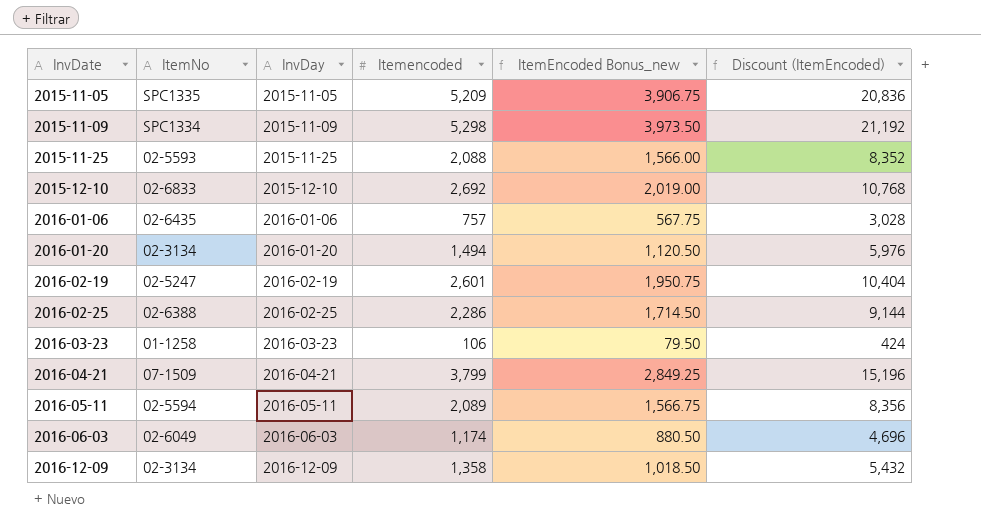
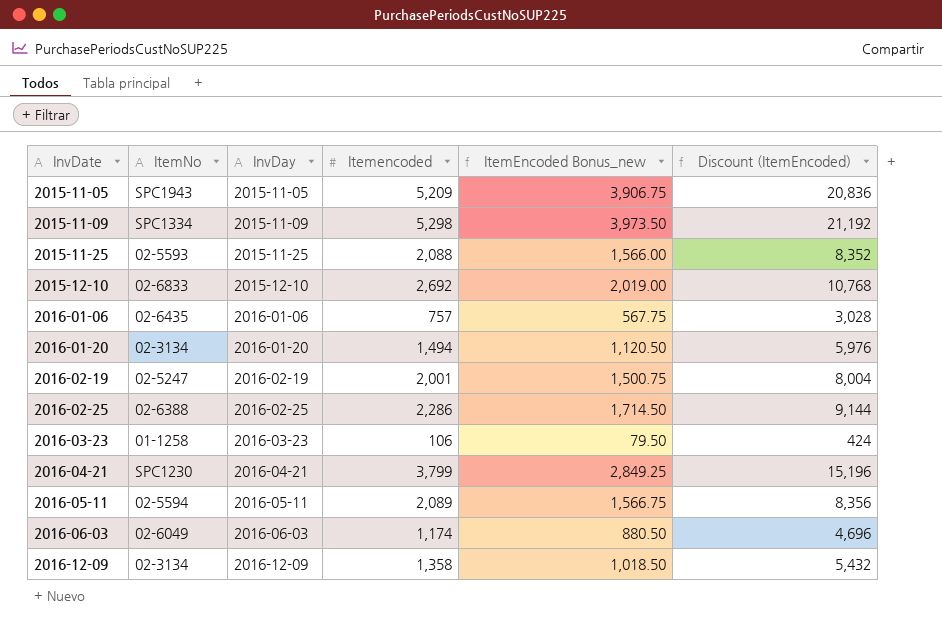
2015-11-05 | ItemNo: SPC1335 -> SPC1943
2016-02-19 | Itemencoded: 2,601 -> 2,001
2016-02-19 | ItemEncoded Bonus_new: 1,950.75 -> 1,500.75
2016-02-19 | Discount (ItemEncoded): 10,404 -> 8,004
2016-04-21 | ItemNo: 07-1509 -> SPC1230

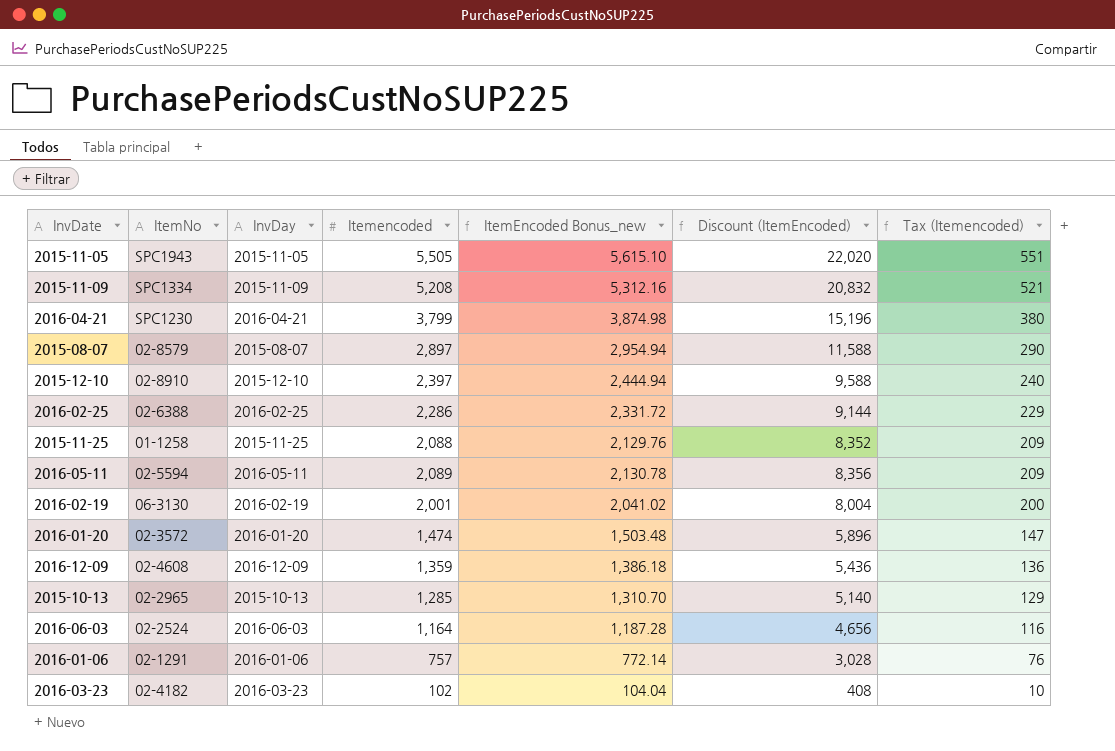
row order: InvDate ascending -> Tax (Itemencoded) descending
column ItemEncoded Bonus_new | formula: [Itemencoded] * 0.75 -> [Itemencoded] * 1.02
column Tax (Itemencoded) | formula: none -> [Itemencoded] * 0.1
2015-11-05 | Itemencoded: 5,209 -> 5,505
2015-11-05 | Discount (ItemEncoded): 20,836 -> 22,020
2015-11-09 | Itemencoded: 5,298 -> 5,208
2015-11-09 | Discount (ItemEncoded): 21,192 -> 20,832
row 2015-08-07: none -> 02-8579 | 2015-08-07 | 2,897 | 2,954.94 | 11,588 | 290
2015-12-10 | ItemNo: 02-6833 -> 02-8910
2015-12-10 | Itemencoded: 2,692 -> 2,397
2015-12-10 | Discount (ItemEncoded): 10,768 -> 9,588
2015-11-25 | ItemNo: 02-5593 -> 01-1258
2016-02-19 | ItemNo: 02-5247 -> 06-3130
2016-01-20 | ItemNo: 02-3134 -> 02-3572
2016-01-20 | Itemencoded: 1,494 -> 1,474
2016-01-20 | Discount (ItemEncoded): 5,976 -> 5,896
2016-12-09 | ItemNo: 02-3134 -> 02-4608
2016-12-09 | Itemencoded: 1,358 -> 1,359
2016-12-09 | Discount (ItemEncoded): 5,432 -> 5,436
row 2015-10-13: none -> 02-2965 | 2015-10-13 | 1,285 | 1,310.70 | 5,140 | 129
2016-06-03 | ItemNo: 02-6049 -> 02-2524
2016-06-03 | Itemencoded: 1,174 -> 1,164
2016-06-03 | Discount (ItemEncoded): 4,696 -> 4,656
2016-01-06 | ItemNo: 02-6435 -> 02-1291
2016-03-23 | ItemNo: 01-1258 -> 02-4182
2016-03-23 | Itemencoded: 106 -> 102
2016-03-23 | Discount (ItemEncoded): 424 -> 408

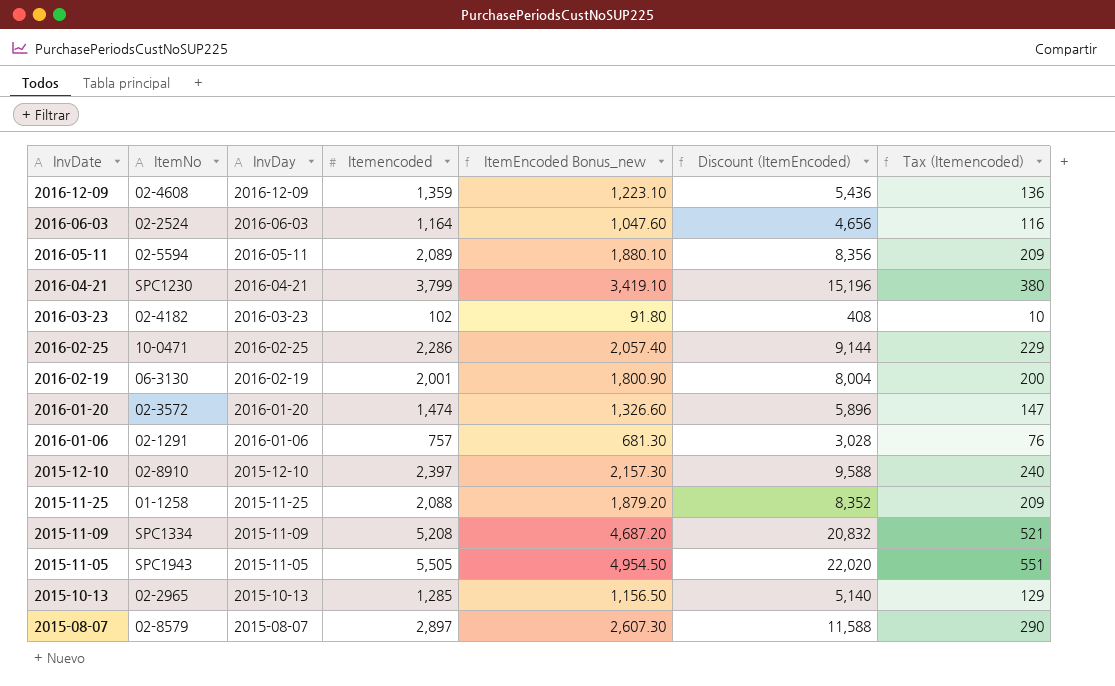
row order: Tax (Itemencoded) descending -> InvDate descending
column ItemEncoded Bonus_new | formula: [Itemencoded] * 1.02 -> [Itemencoded] * 0.9
2016-02-25 | ItemNo: 02-6388 -> 10-0471

